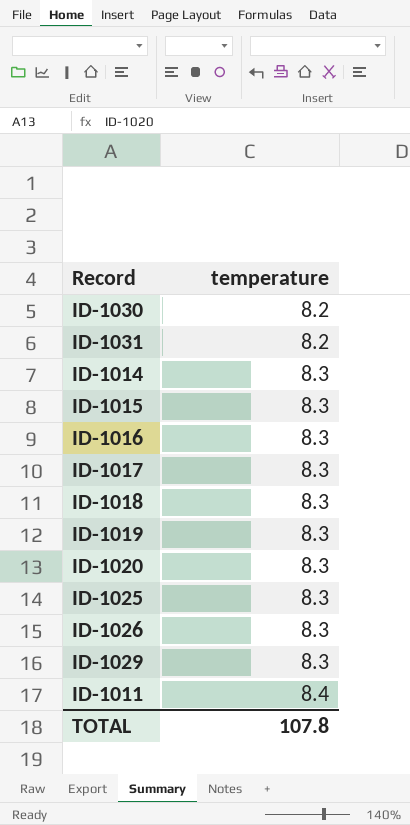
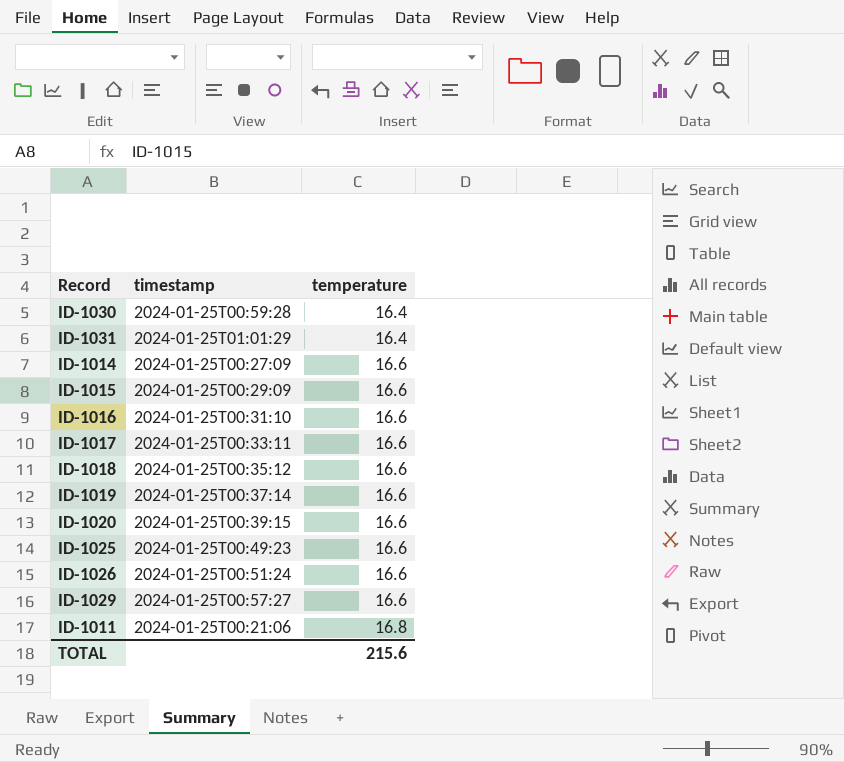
column timestamp | position: none -> 2
ID-1030 | temperature: 8.2 -> 16.4
ID-1031 | temperature: 8.2 -> 16.4
ID-1014 | temperature: 8.3 -> 16.6
ID-1015 | temperature: 8.3 -> 16.6
ID-1016 | temperature: 8.3 -> 16.6
ID-1017 | temperature: 8.3 -> 16.6
ID-1018 | temperature: 8.3 -> 16.6
ID-1019 | temperature: 8.3 -> 16.6
ID-1020 | temperature: 8.3 -> 16.6
ID-1025 | temperature: 8.3 -> 16.6
ID-1026 | temperature: 8.3 -> 16.6
ID-1029 | temperature: 8.3 -> 16.6
ID-1011 | temperature: 8.4 -> 16.8
TOTAL | temperature: 107.8 -> 215.6

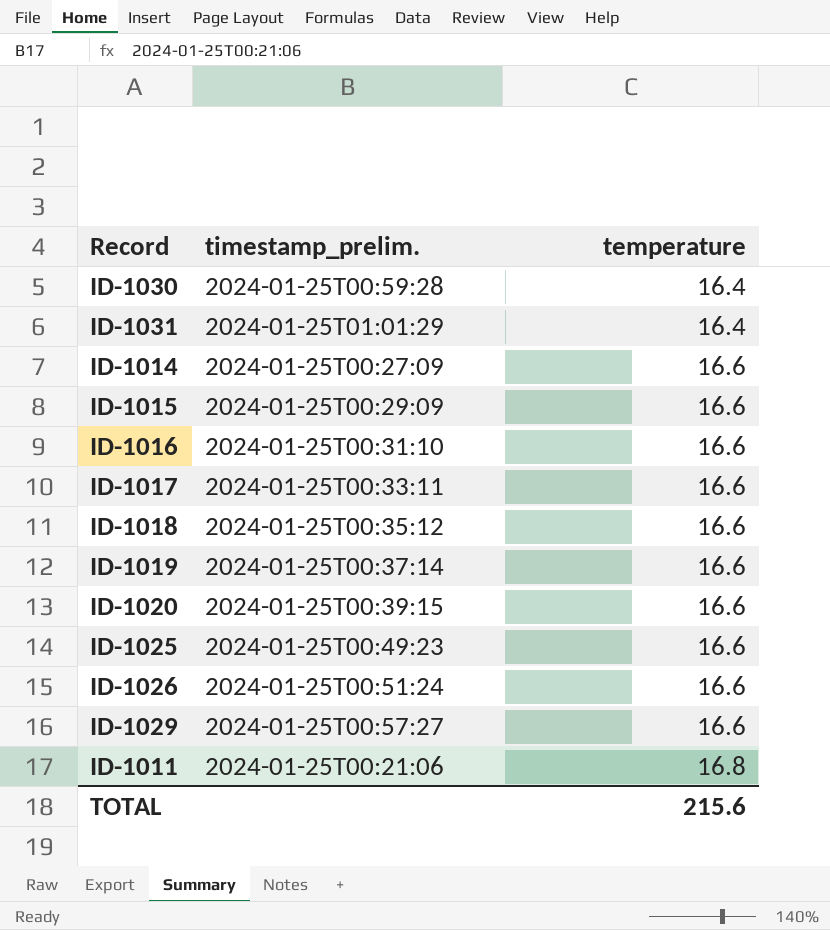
column name: timestamp -> timestamp_prelim.

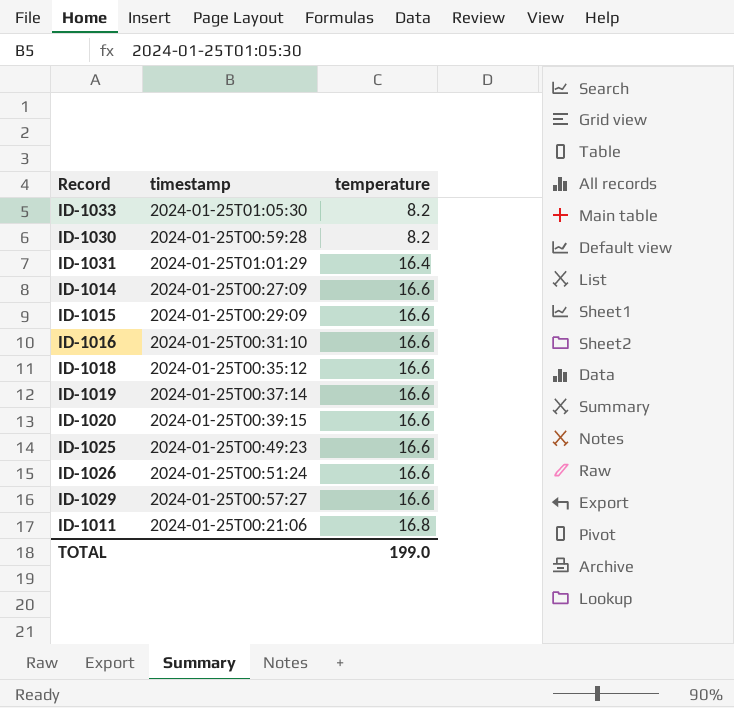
column name: timestamp_prelim. -> timestamp
row ID-1017: 2024-01-25T00:33:11 | 16.6 -> none
row ID-1033: none -> 2024-01-25T01:05:30 | 8.2
ID-1030 | temperature: 16.4 -> 8.2
TOTAL | temperature: 215.6 -> 199.0

